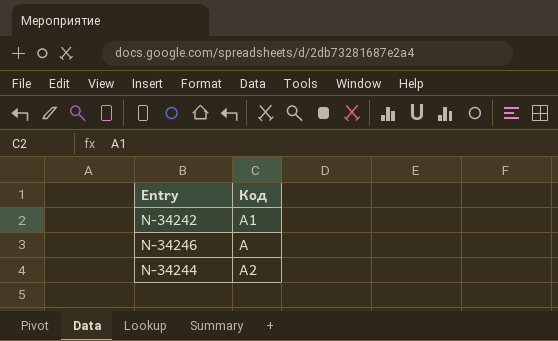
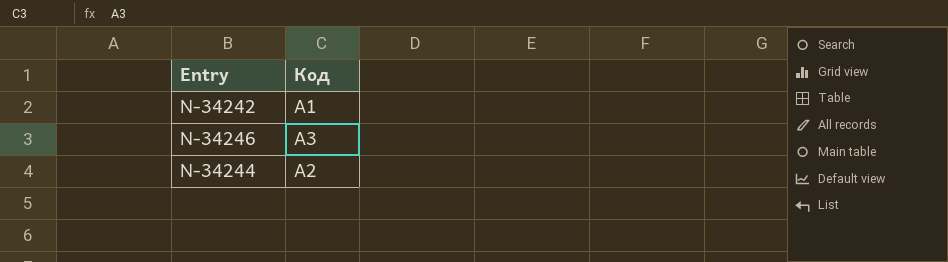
N-34246 | Код: А -> А3

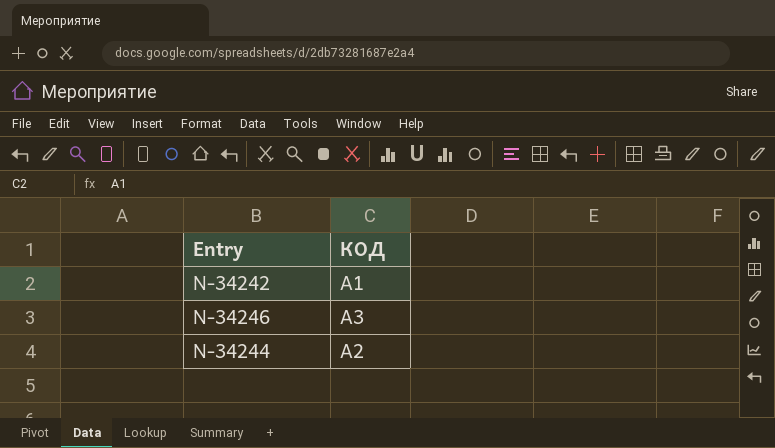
column name: Код -> КОД

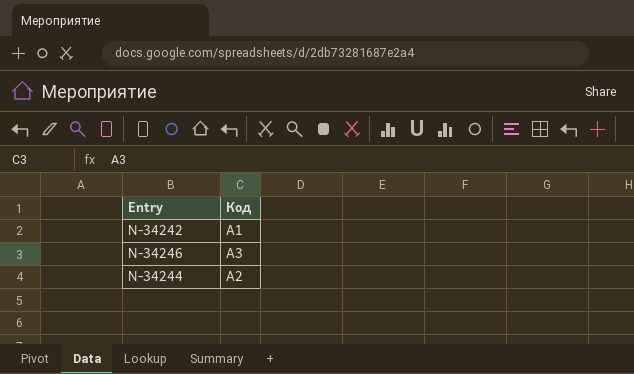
column name: КОД -> Код

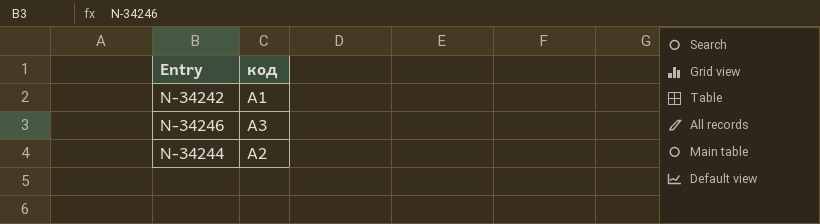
column name: Код -> код

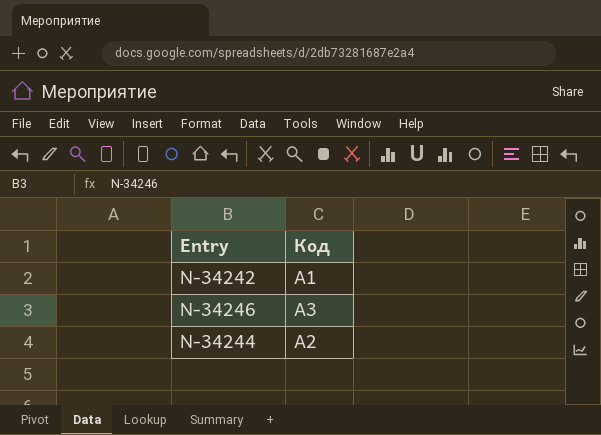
column name: код -> Код

